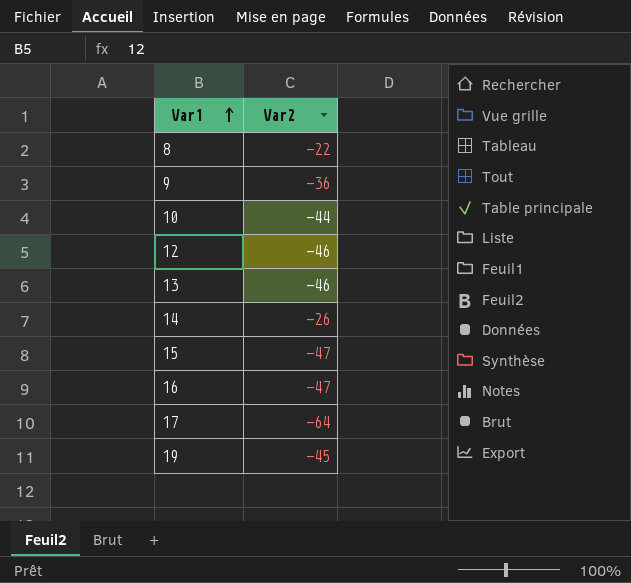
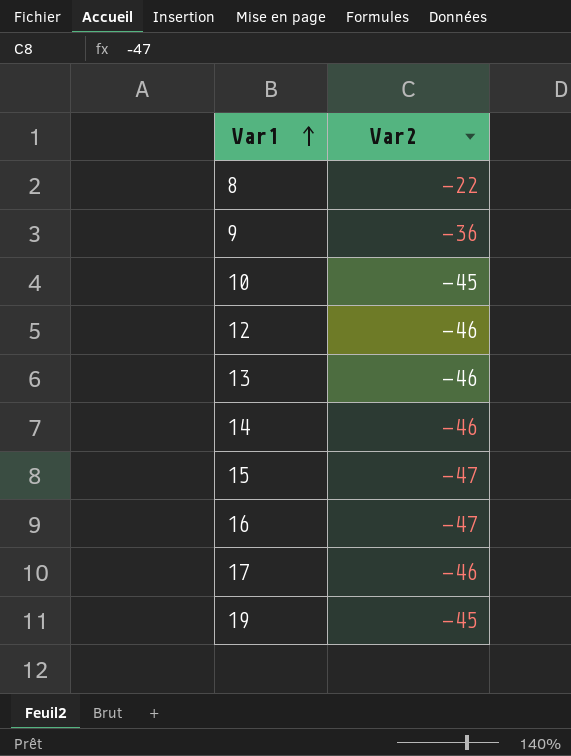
10 | Var2: -44 -> -45
14 | Var2: -26 -> -46
17 | Var2: -64 -> -46

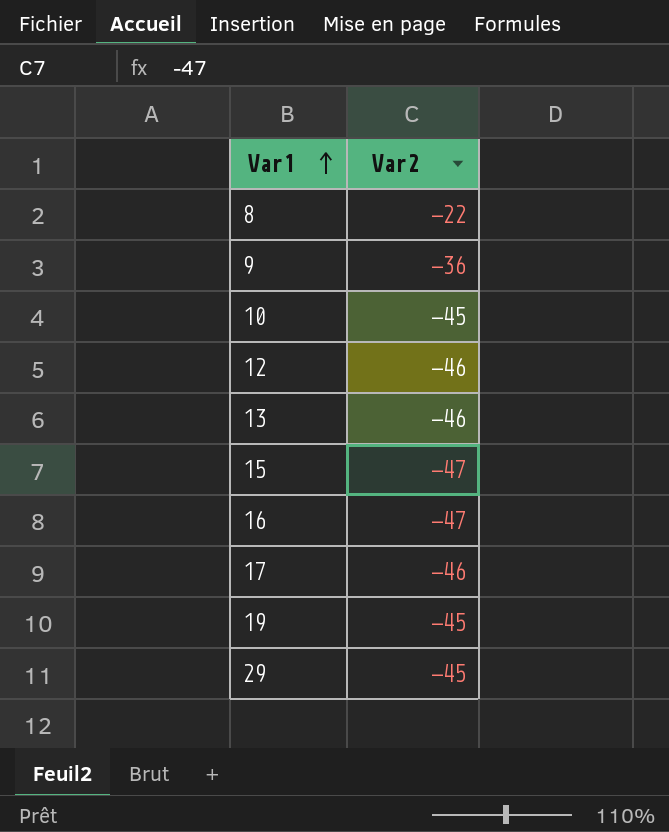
row 14: -46 -> none
row 29: none -> -45

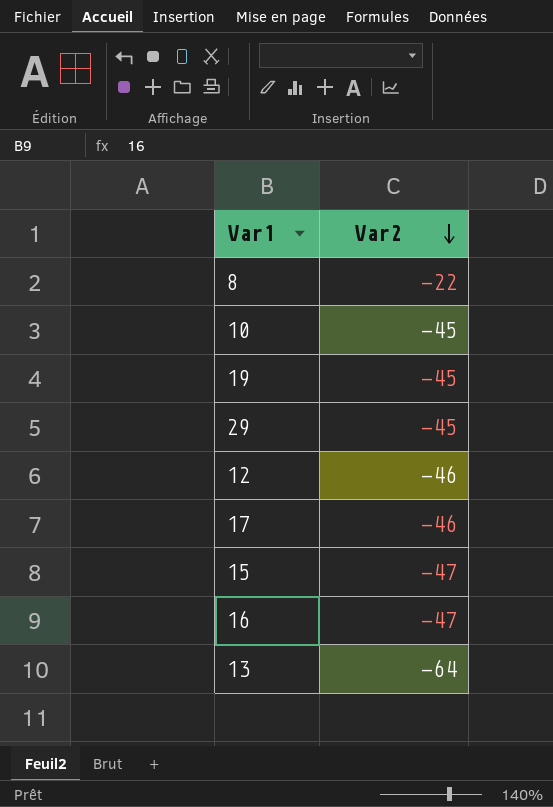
row order: Var1 ascending -> Var2 descending
row 9: -36 -> none
13 | Var2: -46 -> -64

